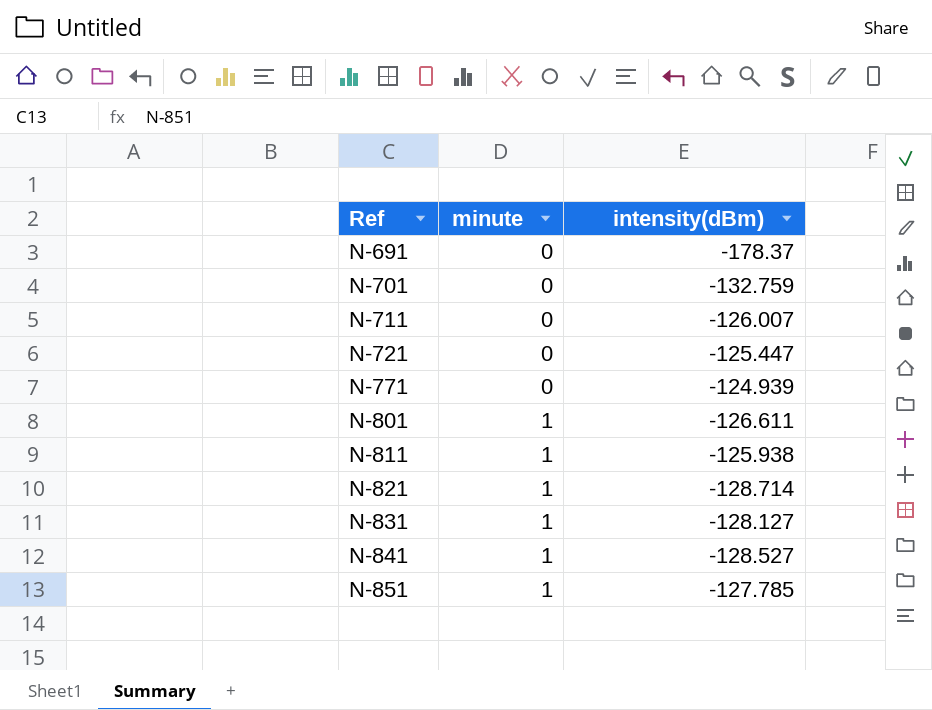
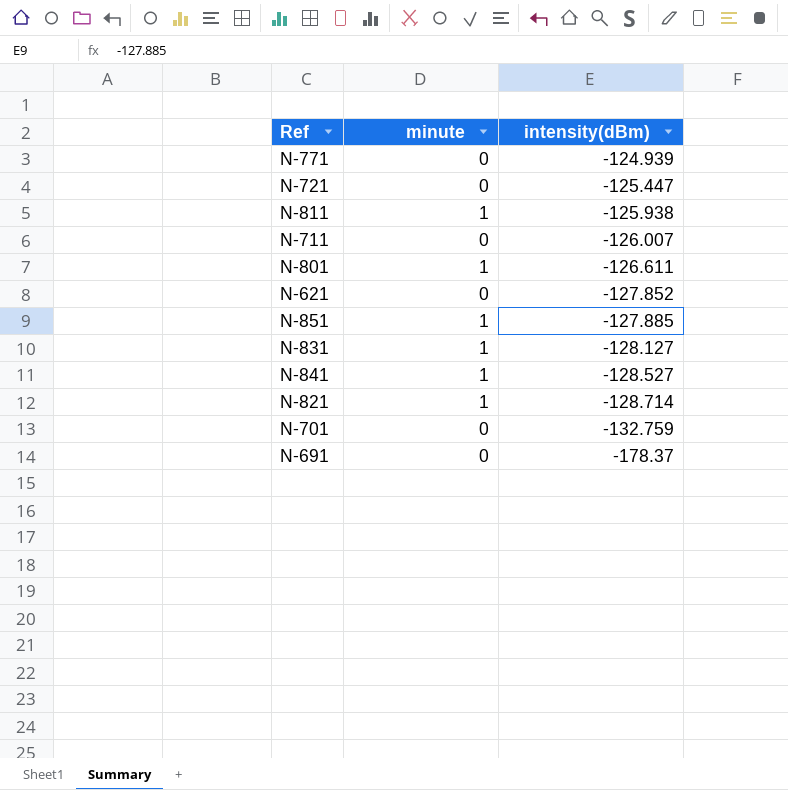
row order: Ref ascending -> intensity(dBm) descending
row N-621: none -> 0 | -127.852
N-851 | intensity(dBm): -127.785 -> -127.885

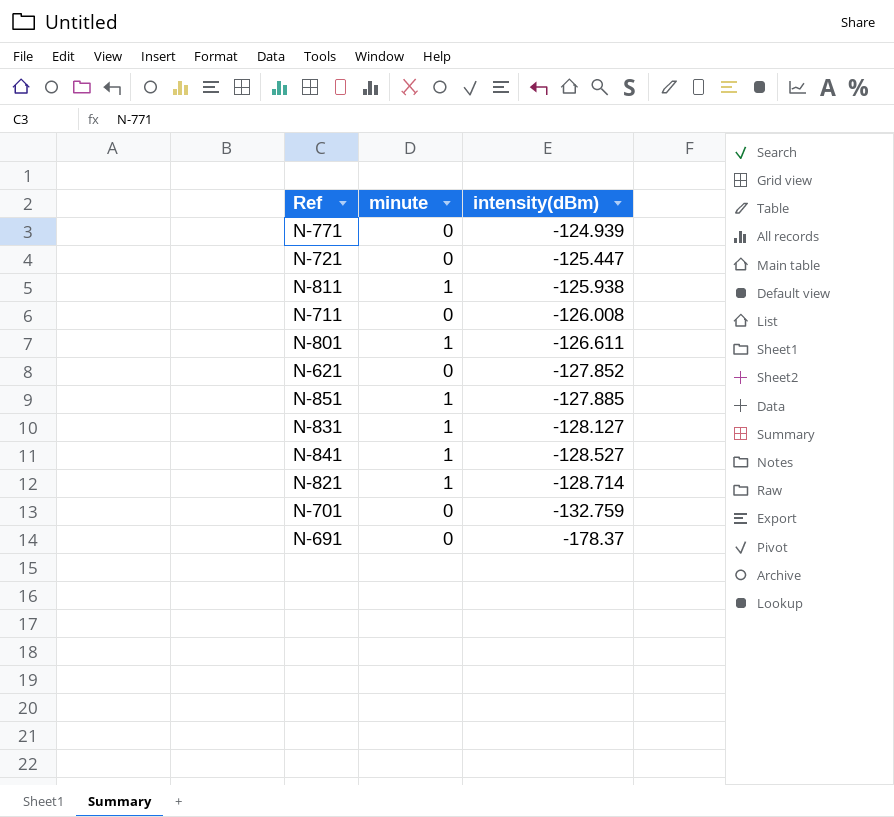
N-711 | intensity(dBm): -126.007 -> -126.008

